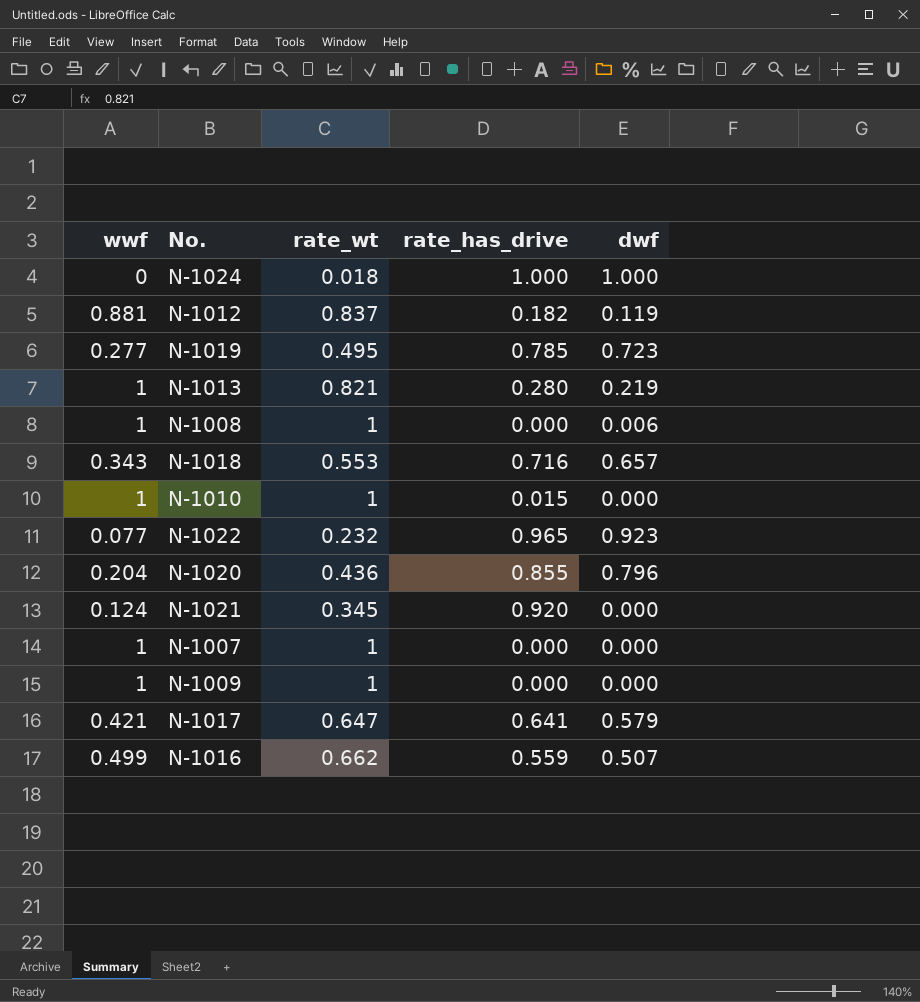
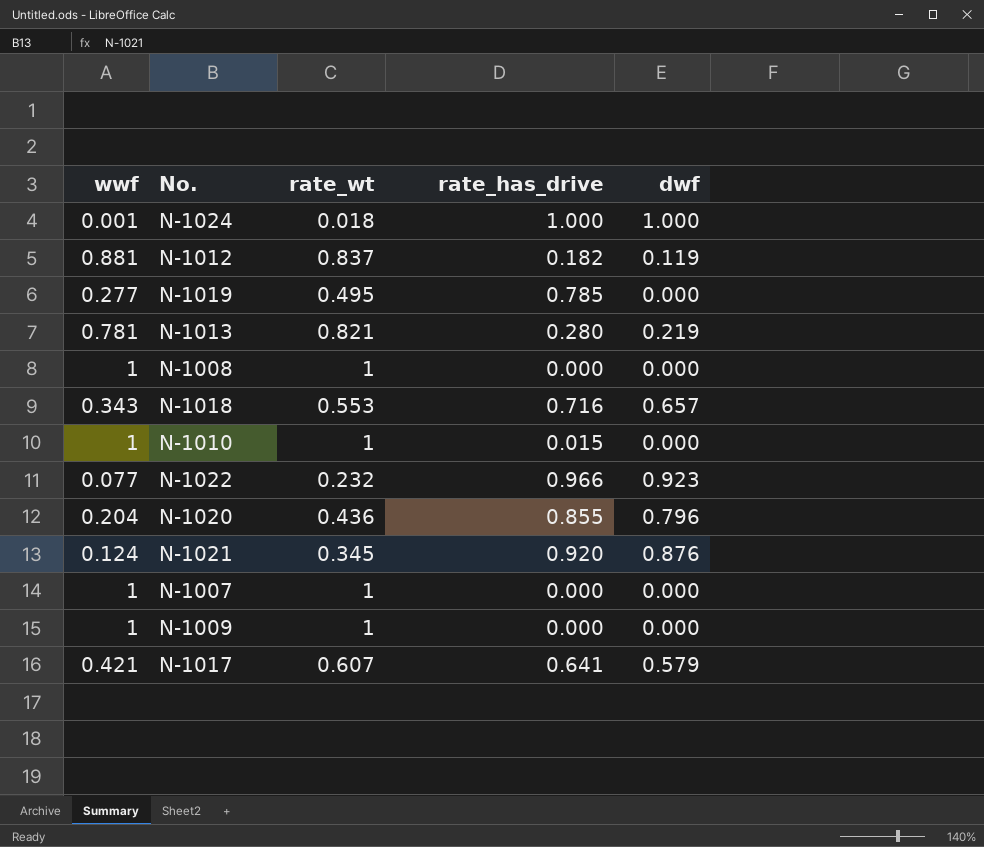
row N-1016: 0.499 | 0.662 | 0.559 | 0.507 -> none
N-1024 | wwf: 0 -> 0.001
N-1019 | dwf: 0.723 -> 0.000
N-1013 | wwf: 1 -> 0.781
N-1008 | dwf: 0.006 -> 0.000
N-1022 | rate_has_drive: 0.965 -> 0.966
N-1021 | dwf: 0.000 -> 0.876
N-1017 | rate_wt: 0.647 -> 0.607

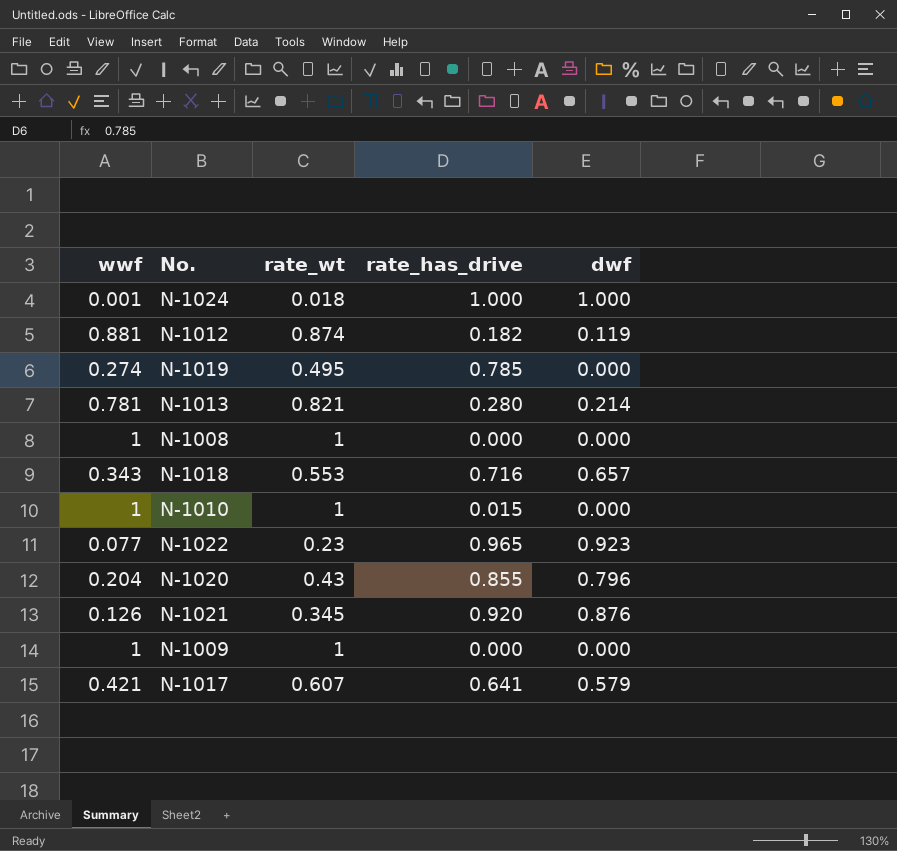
row N-1007: 1 | 1 | 0.000 | 0.000 -> none
N-1012 | rate_wt: 0.837 -> 0.874
N-1019 | wwf: 0.277 -> 0.274
N-1013 | dwf: 0.219 -> 0.214
N-1022 | rate_wt: 0.232 -> 0.23
N-1022 | rate_has_drive: 0.966 -> 0.965
N-1020 | rate_wt: 0.436 -> 0.43
N-1021 | wwf: 0.124 -> 0.126

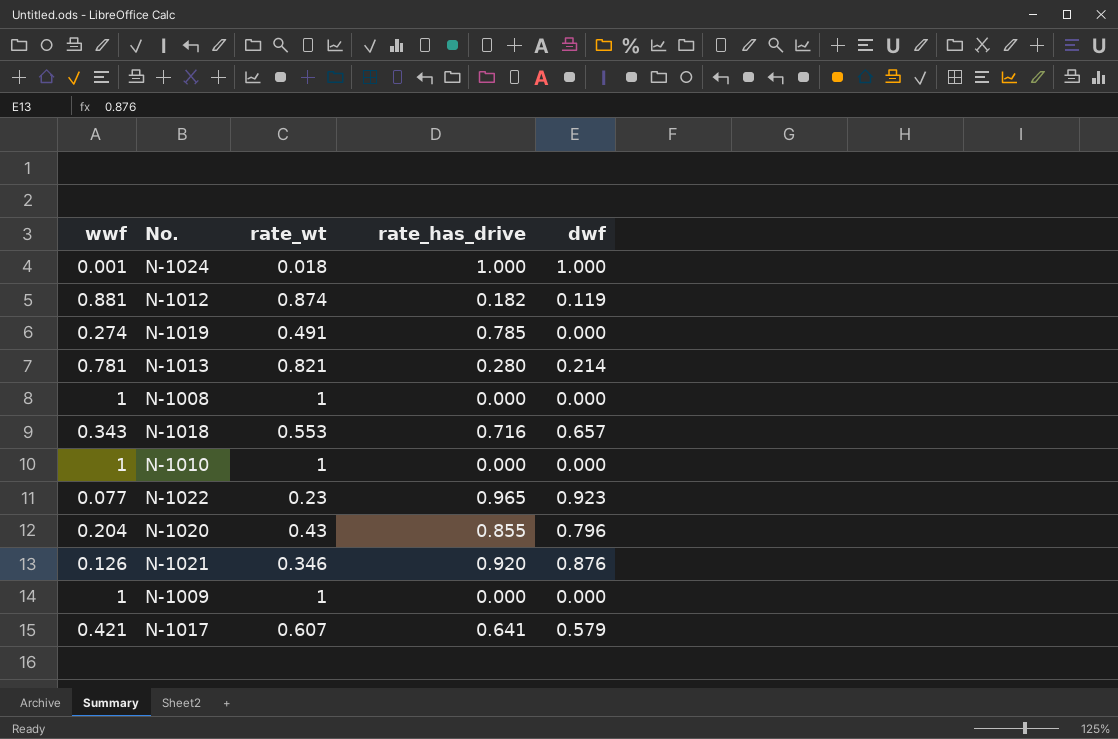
N-1019 | rate_wt: 0.495 -> 0.491
N-1010 | rate_has_drive: 0.015 -> 0.000
N-1021 | rate_wt: 0.345 -> 0.346

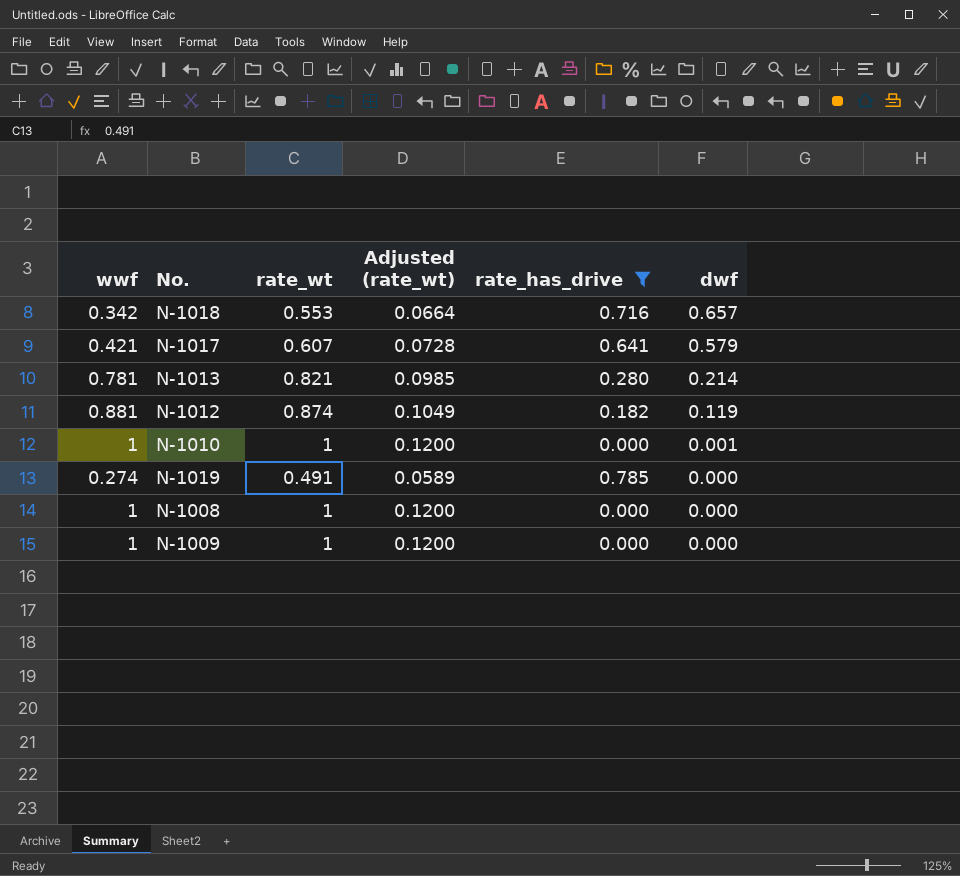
filter: none -> rate_has_drive <= 0.785
row order: none -> dwf descending
column Adjusted (rate_wt) | formula: none -> [rate_wt] * 0.12
N-1018 | wwf: 0.343 -> 0.342
N-1010 | dwf: 0.000 -> 0.001

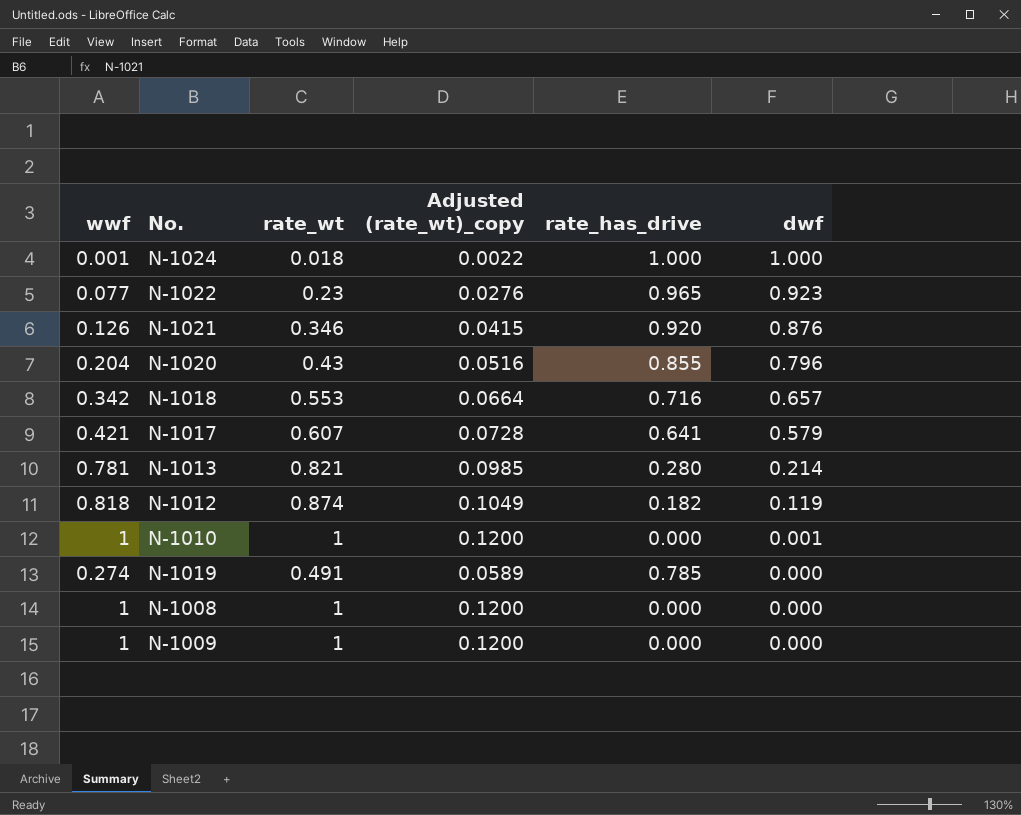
filter: rate_has_drive <= 0.785 -> none
column name: Adjusted (rate_wt) -> Adjusted (rate_wt)_copy
N-1012 | wwf: 0.881 -> 0.818

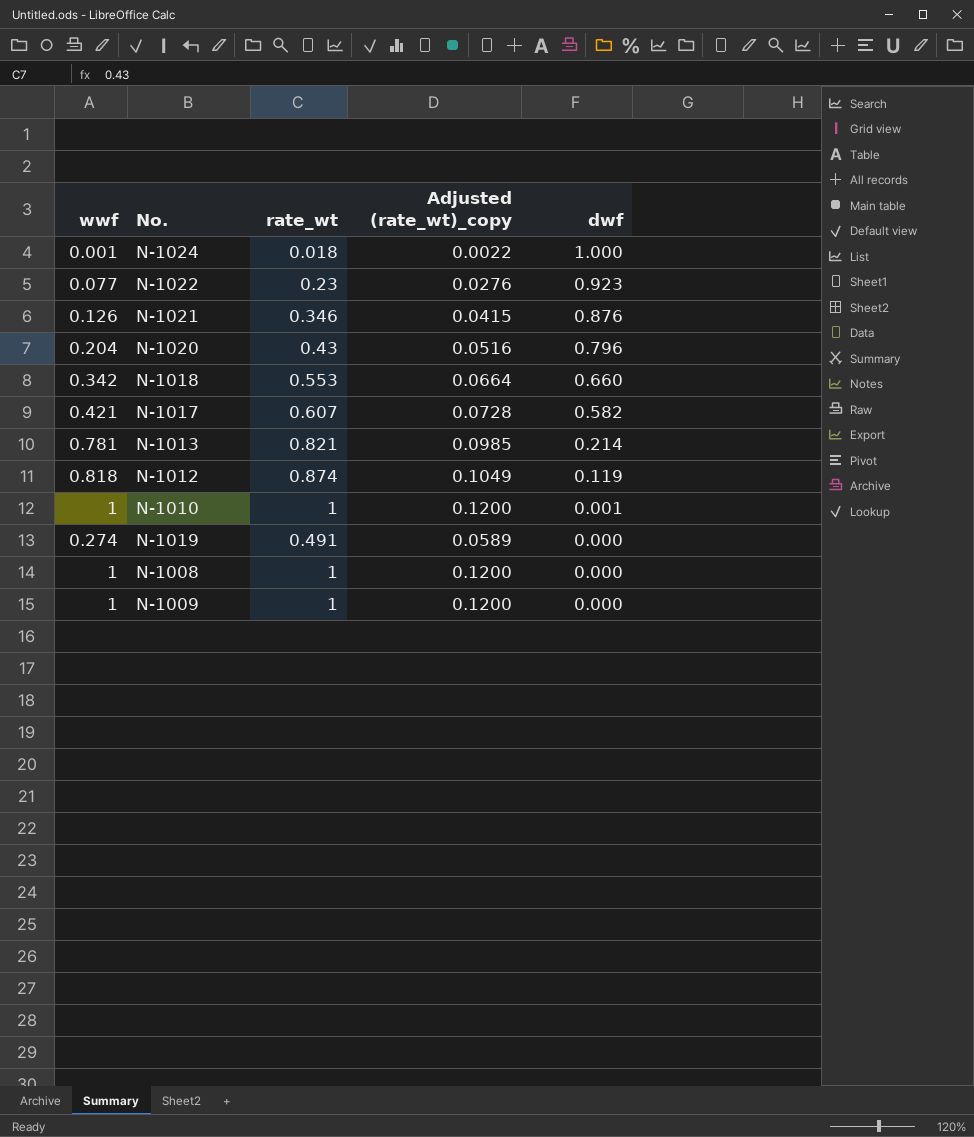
column rate_has_drive | position: 5 -> none
N-1018 | dwf: 0.657 -> 0.660
N-1017 | dwf: 0.579 -> 0.582

